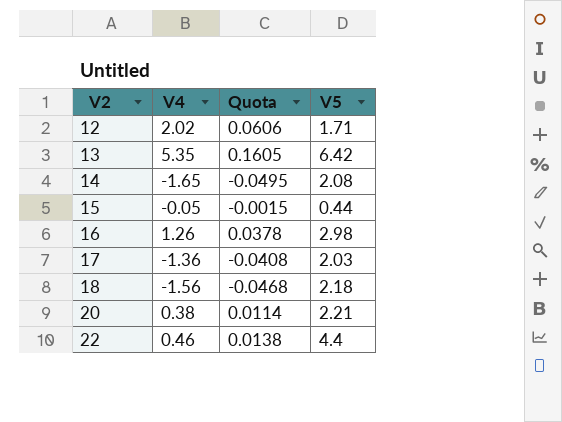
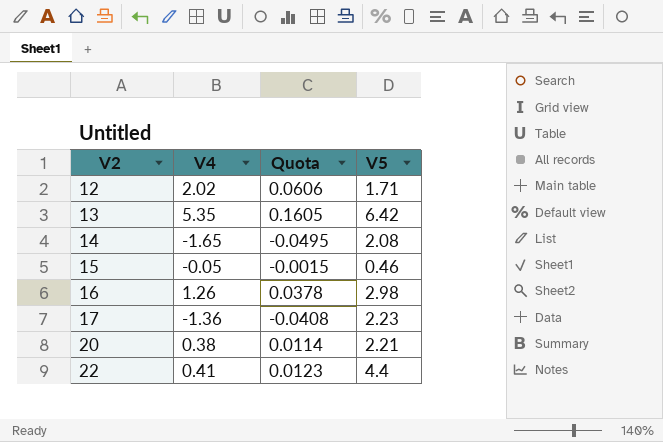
row 18: -1.56 | -0.0468 | 2.18 -> none
15 | V5: 0.44 -> 0.46
17 | V5: 2.03 -> 2.23
22 | V4: 0.46 -> 0.41
22 | Quota: 0.0138 -> 0.0123

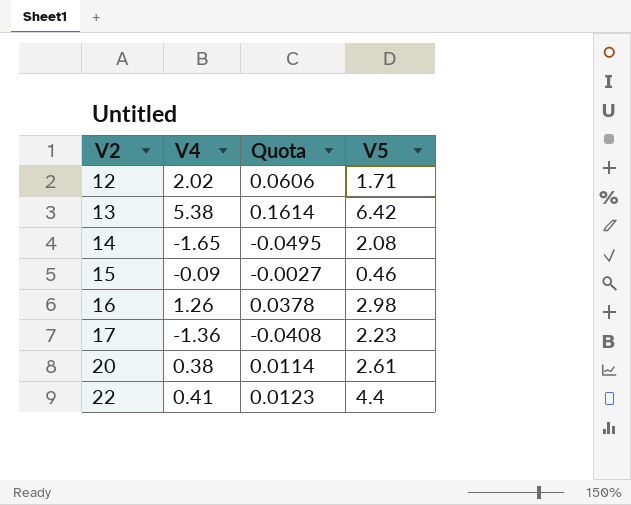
13 | V4: 5.35 -> 5.38
13 | Quota: 0.1605 -> 0.1614
15 | V4: -0.05 -> -0.09
15 | Quota: -0.0015 -> -0.0027
20 | V5: 2.21 -> 2.61

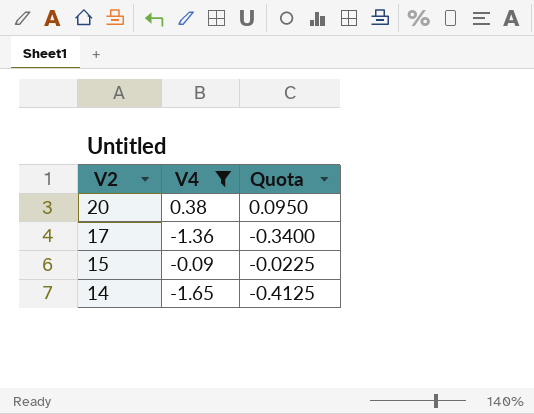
filter: none -> V4 <= 0.38
row order: V2 ascending -> V2 descending
column V5 | position: 4 -> none
column Quota | formula: [V4] * 0.03 -> [V4] * 0.25

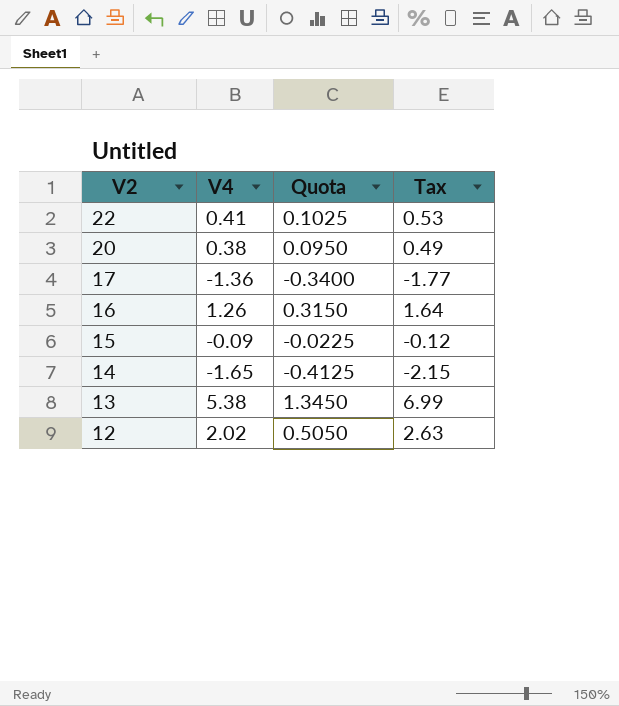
filter: V4 <= 0.38 -> none
column Tax | formula: none -> [V4] * 1.3

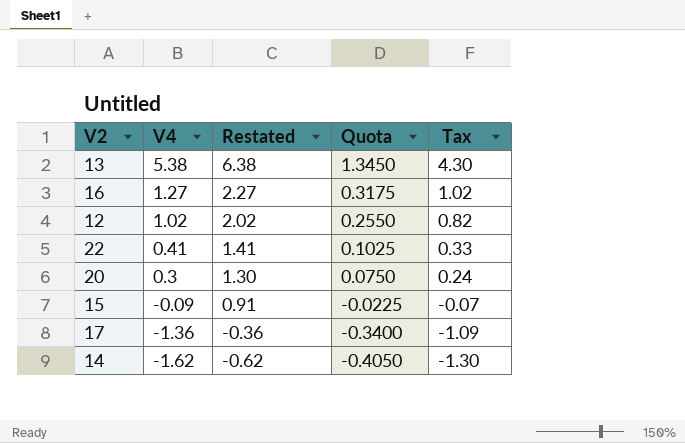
row order: V2 descending -> V4 descending
column Restated | formula: none -> [V4] + 1
column Tax | formula: [V4] * 1.3 -> [V4] * 0.8
16 | V4: 1.26 -> 1.27
16 | Quota: 0.3150 -> 0.3175
12 | V4: 2.02 -> 1.02
12 | Quota: 0.5050 -> 0.2550
20 | V4: 0.38 -> 0.3
20 | Quota: 0.0950 -> 0.0750
14 | V4: -1.65 -> -1.62
14 | Quota: -0.4125 -> -0.4050

